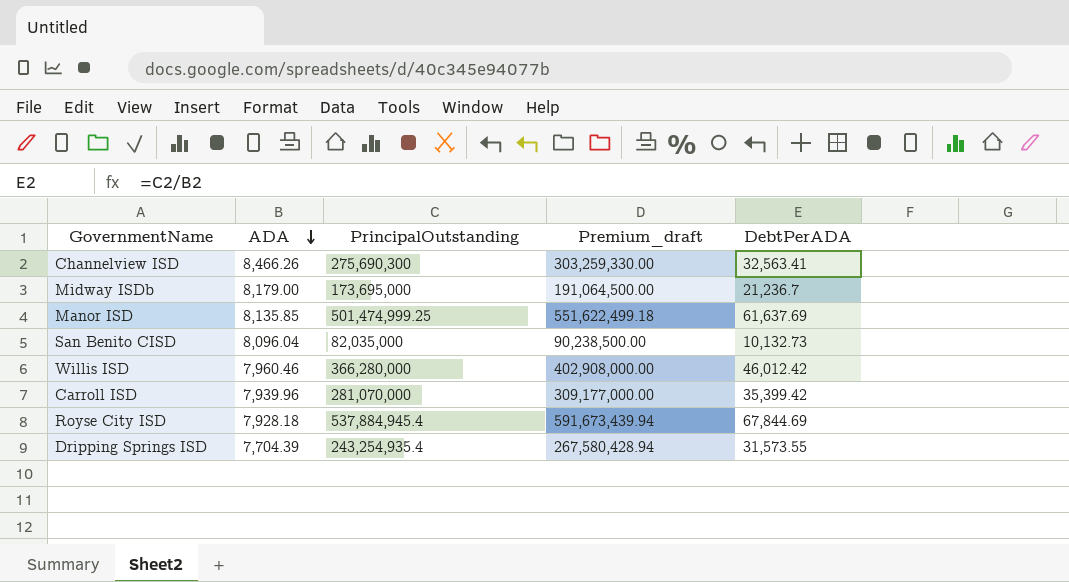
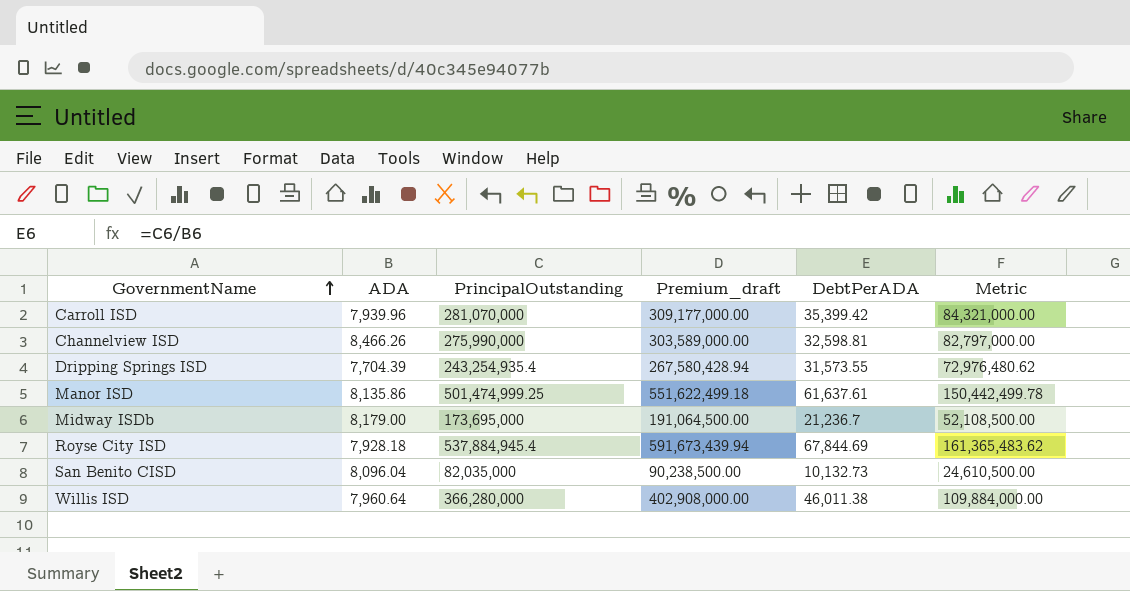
row order: ADA descending -> GovernmentName ascending
column Metric | formula: none -> [PrincipalOutstanding] * 0.3
Channelview ISD | PrincipalOutstanding: 275,690,300 -> 275,990,000
Channelview ISD | Premium_draft: 303,259,330.00 -> 303,589,000.00
Channelview ISD | DebtPerADA: 32,563.41 -> 32,598.81
Manor ISD | ADA: 8,135.85 -> 8,135.86
Manor ISD | DebtPerADA: 61,637.69 -> 61,637.61
Willis ISD | ADA: 7,960.46 -> 7,960.64
Willis ISD | DebtPerADA: 46,012.42 -> 46,011.38

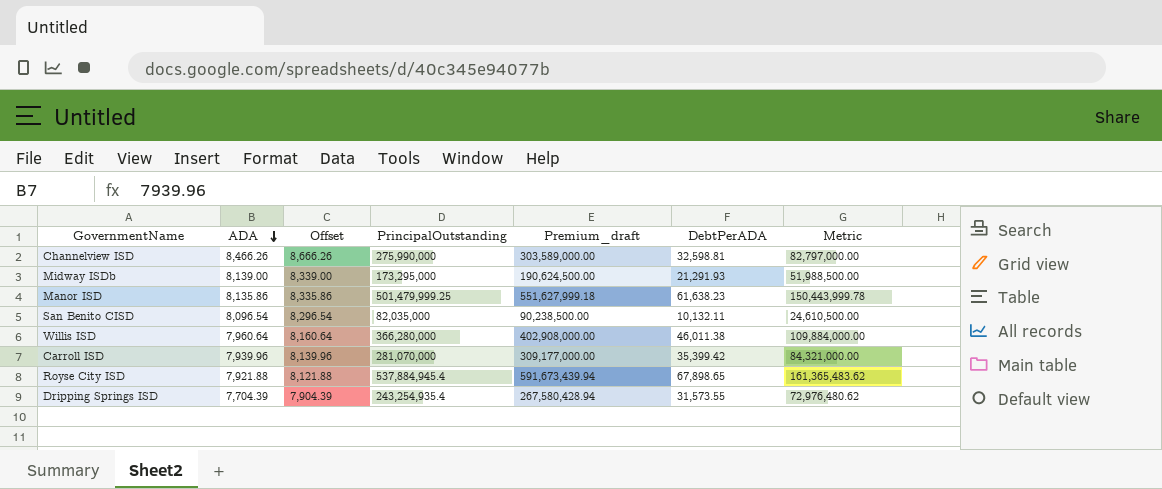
row order: GovernmentName ascending -> ADA descending
column Offset | formula: none -> [ADA] + 200
Midway ISDb | ADA: 8,179.00 -> 8,139.00
Midway ISDb | PrincipalOutstanding: 173,695,000 -> 173,295,000
Midway ISDb | Premium_draft: 191,064,500.00 -> 190,624,500.00
Midway ISDb | DebtPerADA: 21,236.7 -> 21,291.93
Midway ISDb | Metric: 52,108,500.00 -> 51,988,500.00
Manor ISD | PrincipalOutstanding: 501,474,999.25 -> 501,479,999.25
Manor ISD | Premium_draft: 551,622,499.18 -> 551,627,999.18
Manor ISD | DebtPerADA: 61,637.61 -> 61,638.23
Manor ISD | Metric: 150,442,499.78 -> 150,443,999.78
San Benito CISD | ADA: 8,096.04 -> 8,096.54
San Benito CISD | DebtPerADA: 10,132.73 -> 10,132.11
Royse City ISD | ADA: 7,928.18 -> 7,921.88
Royse City ISD | DebtPerADA: 67,844.69 -> 67,898.65

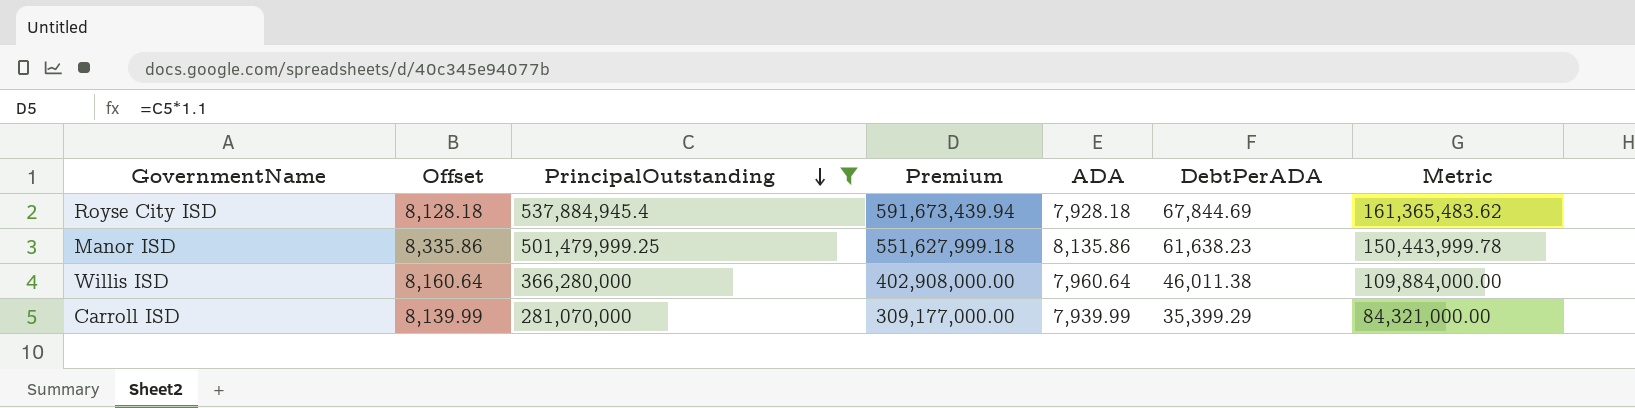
filter: none -> PrincipalOutstanding >= 281,070,000
row order: ADA descending -> PrincipalOutstanding descending
column name: Premium_draft -> Premium
column ADA | position: 2 -> 5
Royse City ISD | Offset: 8,121.88 -> 8,128.18
Royse City ISD | ADA: 7,921.88 -> 7,928.18
Royse City ISD | DebtPerADA: 67,898.65 -> 67,844.69
Carroll ISD | Offset: 8,139.96 -> 8,139.99
Carroll ISD | ADA: 7,939.96 -> 7,939.99
Carroll ISD | DebtPerADA: 35,399.42 -> 35,399.29

